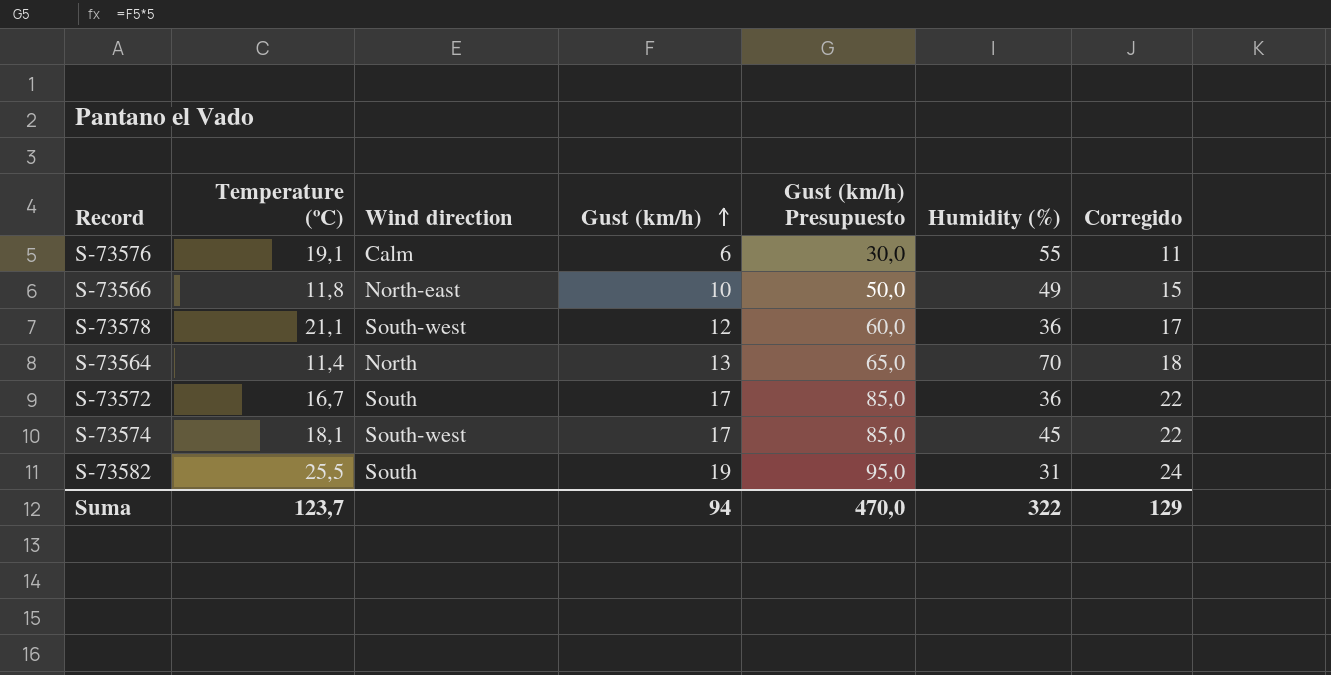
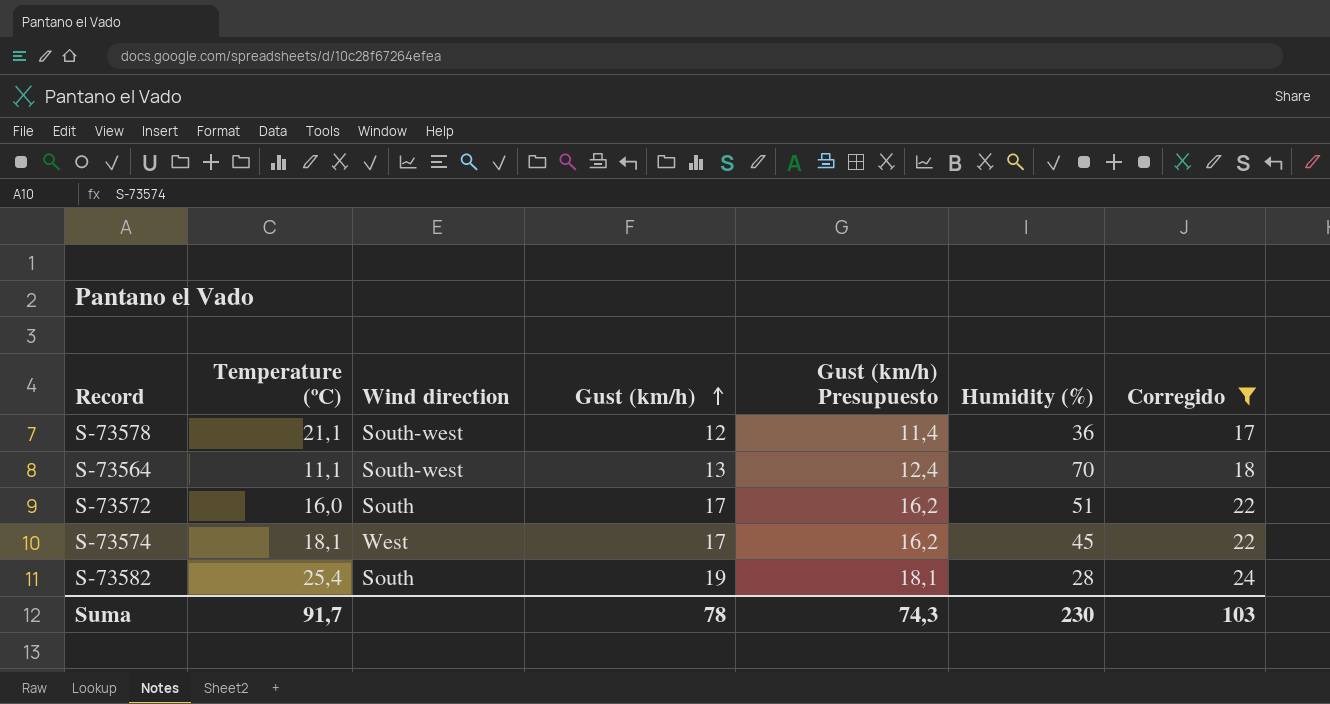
filter: none -> Corregido >= 17
column Gust (km/h) Presupuesto | formula: [Gust (km/h)] * 5 -> [Gust (km/h)] * 0,95
S-73564 | Temperature (ºC): 11,4 -> 11,1
S-73564 | Wind direction: North -> South-west
S-73572 | Temperature (ºC): 16,7 -> 16,0
S-73572 | Humidity (%): 36 -> 51
S-73574 | Wind direction: South-west -> West
S-73582 | Temperature (ºC): 25,5 -> 25,4
S-73582 | Humidity (%): 31 -> 28
Suma | Temperature (ºC): 123,7 -> 91,7
Suma | Gust (km/h): 94 -> 78
Suma | Gust (km/h) Presupuesto: 470,0 -> 74,3
Suma | Humidity (%): 322 -> 230
Suma | Corregido: 129 -> 103

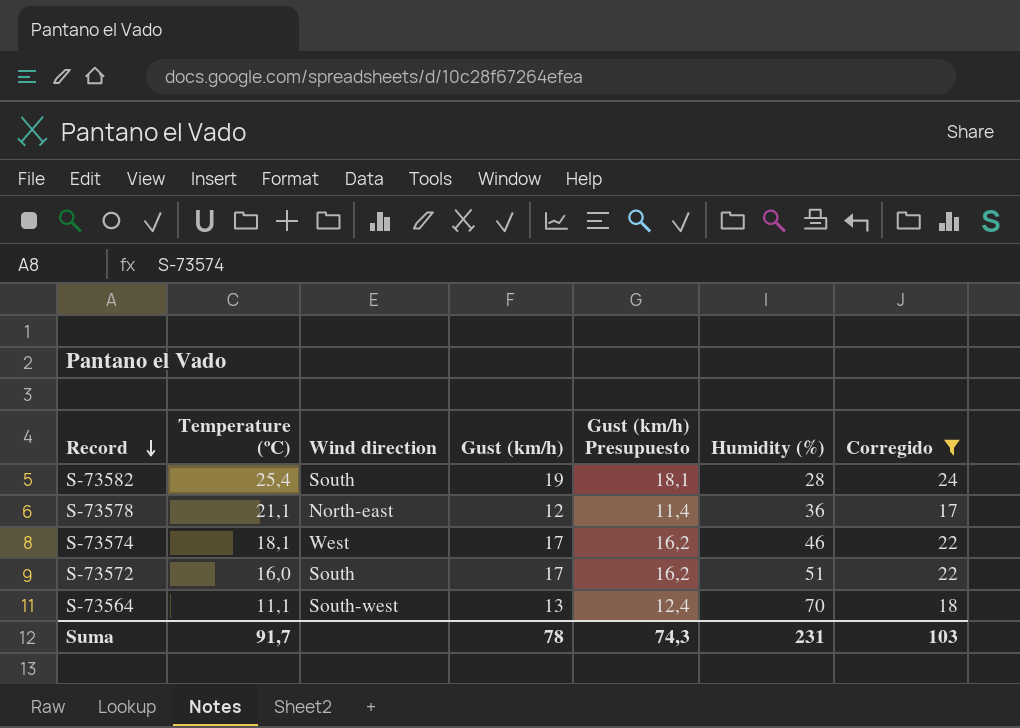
row order: Gust (km/h) ascending -> Record descending
S-73578 | Wind direction: South-west -> North-east
S-73574 | Humidity (%): 45 -> 46
Suma | Humidity (%): 230 -> 231

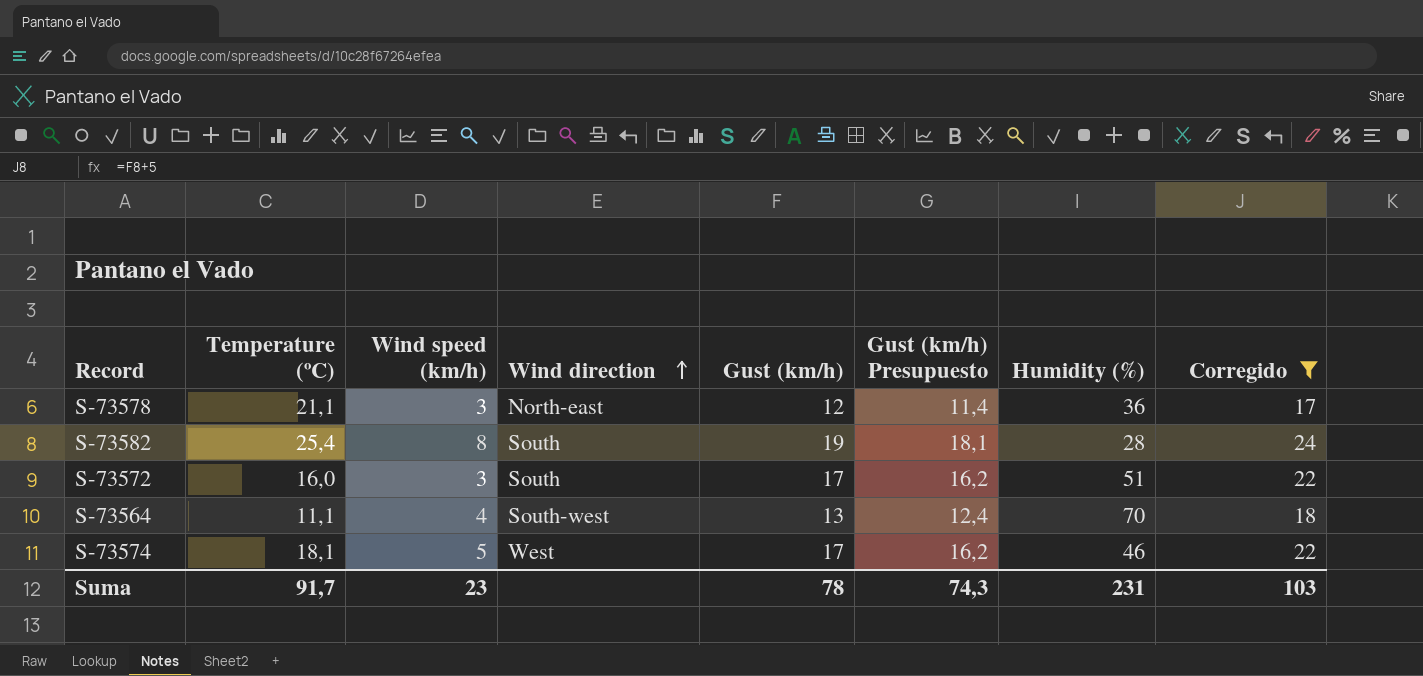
row order: Record descending -> Wind direction ascending
column Wind speed (km/h) | position: none -> 3

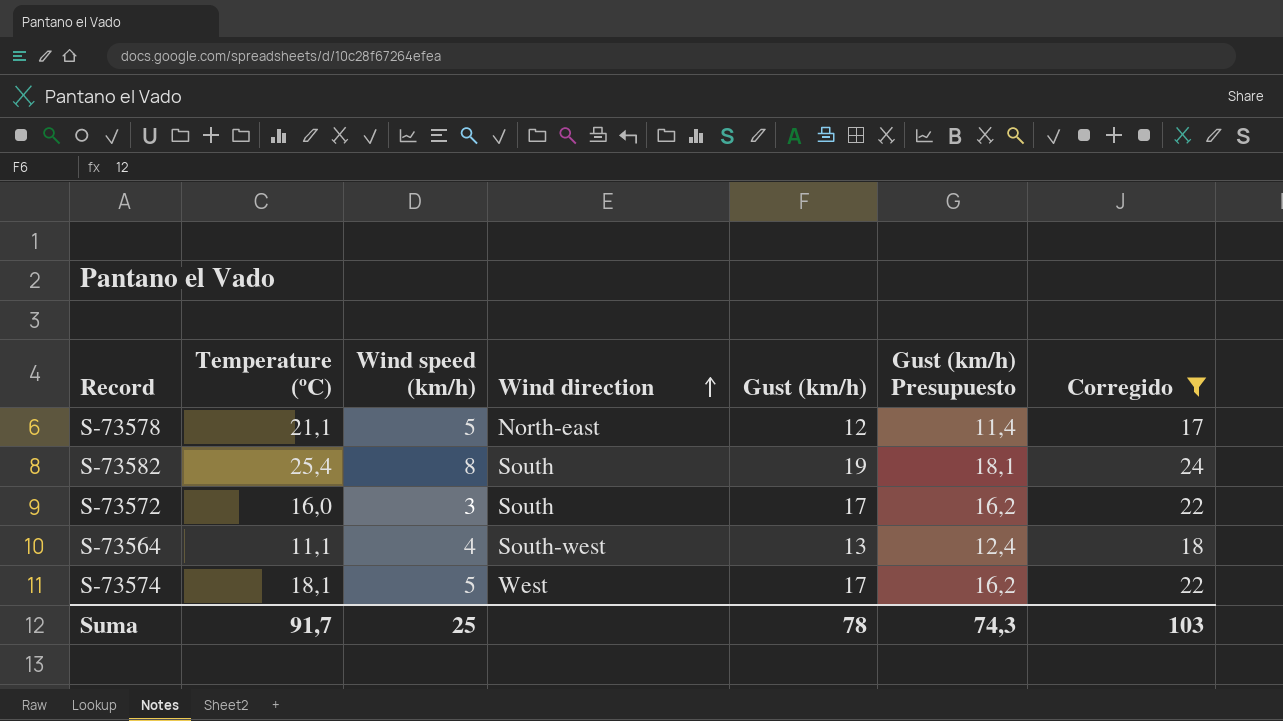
column Humidity (%) | position: 7 -> none
S-73578 | Wind speed (km/h): 3 -> 5
Suma | Wind speed (km/h): 23 -> 25

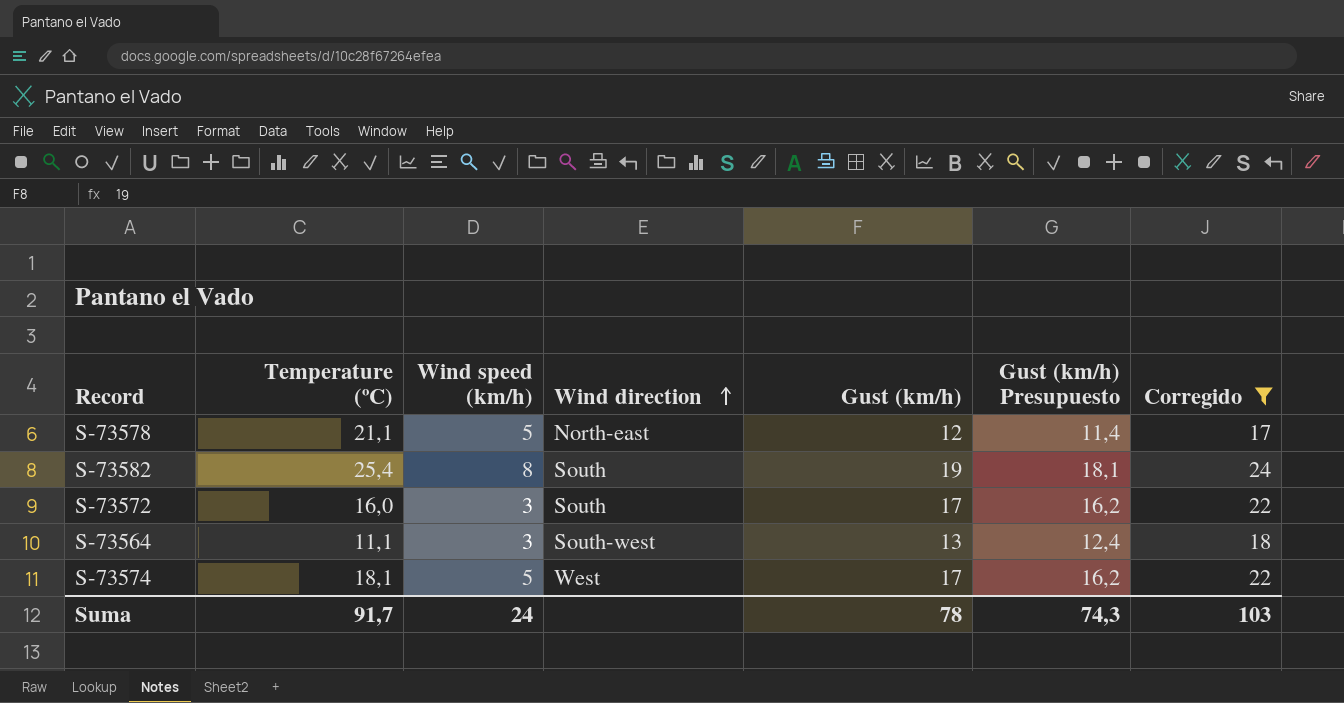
S-73564 | Wind speed (km/h): 4 -> 3
Suma | Wind speed (km/h): 25 -> 24

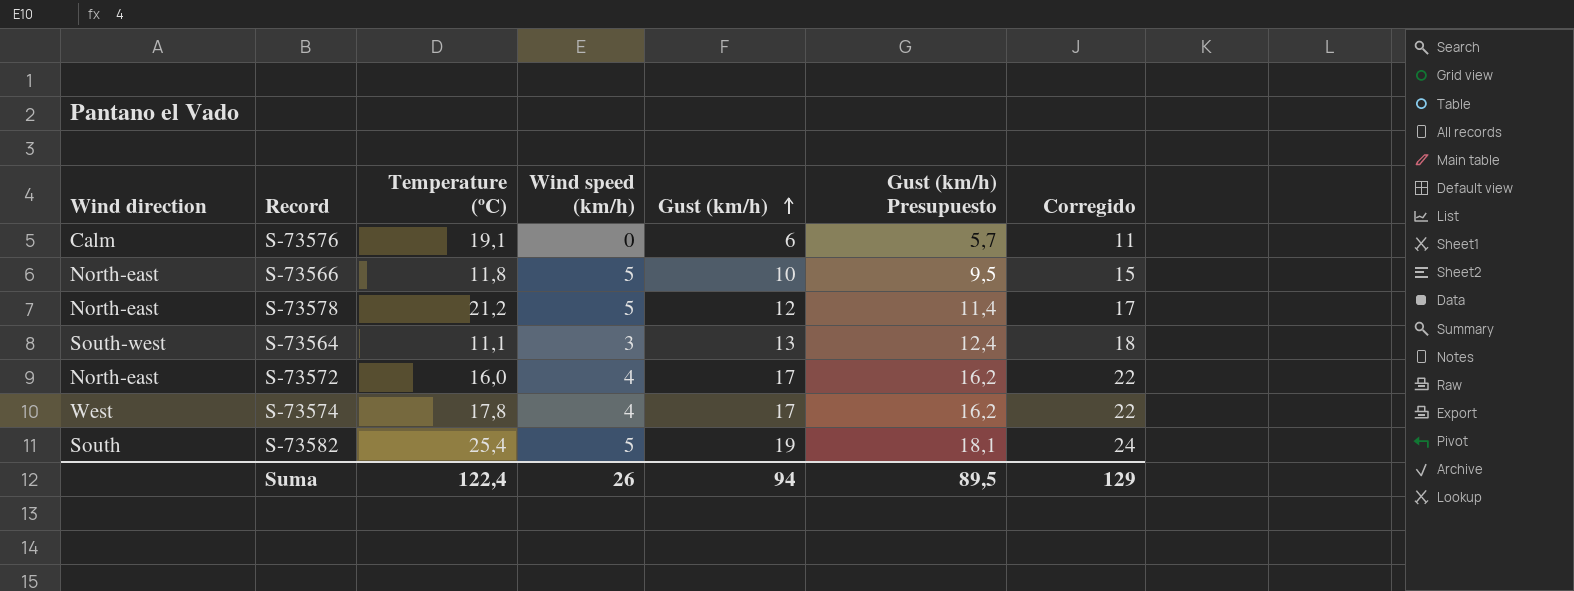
filter: Corregido >= 17 -> none
row order: Wind direction ascending -> Gust (km/h) ascending
column Wind direction | position: 4 -> 1
S-73578 | Temperature (ºC): 21,1 -> 21,2
S-73572 | Wind direction: South -> North-east
S-73572 | Wind speed (km/h): 3 -> 4
S-73574 | Temperature (ºC): 18,1 -> 17,8
S-73574 | Wind speed (km/h): 5 -> 4
S-73582 | Wind speed (km/h): 8 -> 5
Suma | Temperature (ºC): 91,7 -> 122,4
Suma | Wind speed (km/h): 24 -> 26
Suma | Gust (km/h): 78 -> 94
Suma | Gust (km/h) Presupuesto: 74,3 -> 89,5
Suma | Corregido: 103 -> 129

